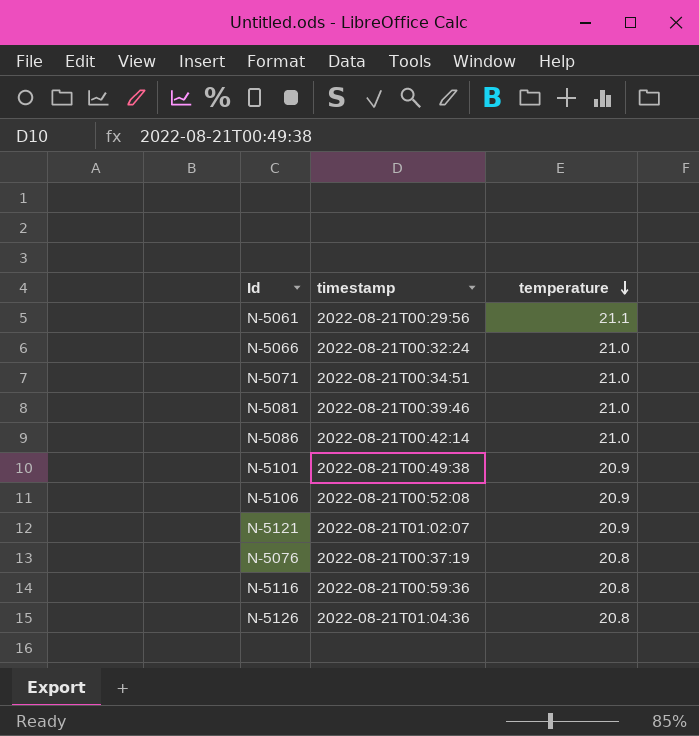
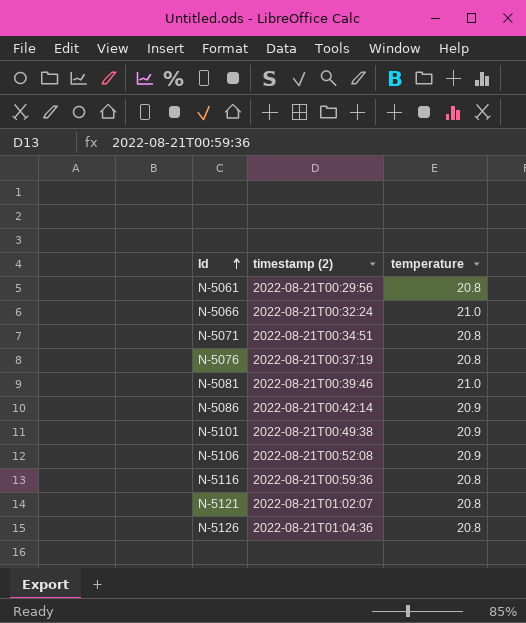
row order: temperature descending -> Id ascending
column name: timestamp -> timestamp (2)
N-5061 | temperature: 21.1 -> 20.8
N-5071 | temperature: 21.0 -> 20.8
N-5086 | temperature: 21.0 -> 20.9
N-5121 | temperature: 20.9 -> 20.8

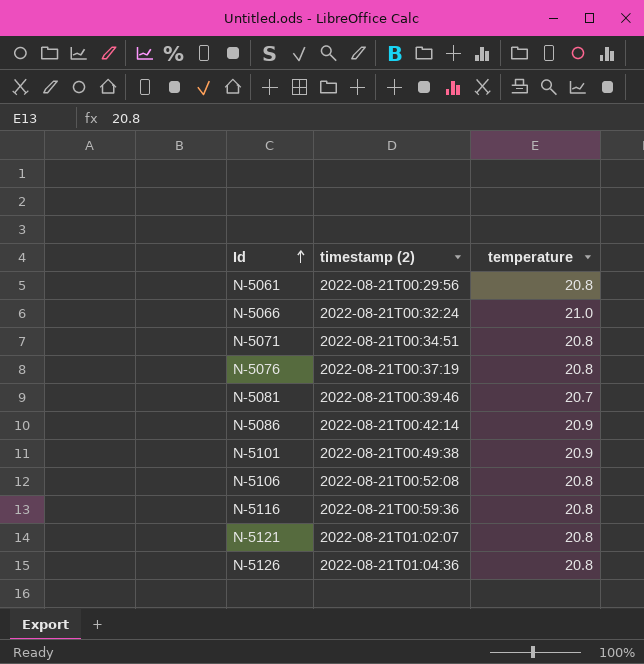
N-5081 | temperature: 21.0 -> 20.7
N-5106 | temperature: 20.9 -> 20.8

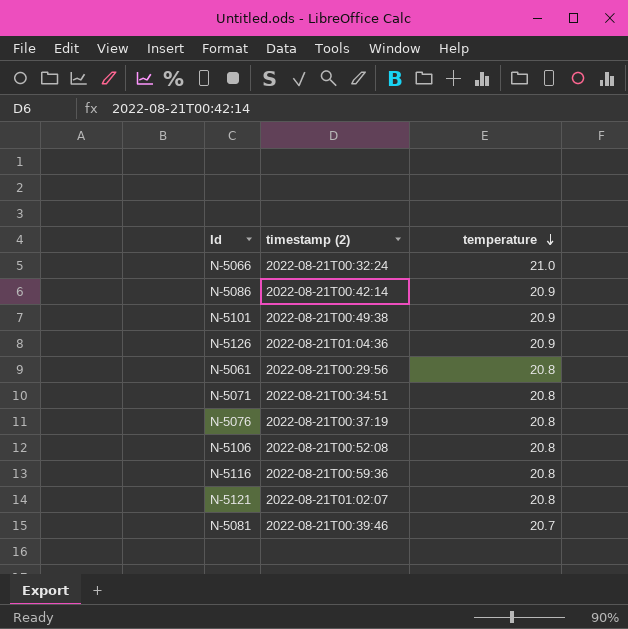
row order: Id ascending -> temperature descending
N-5126 | temperature: 20.8 -> 20.9

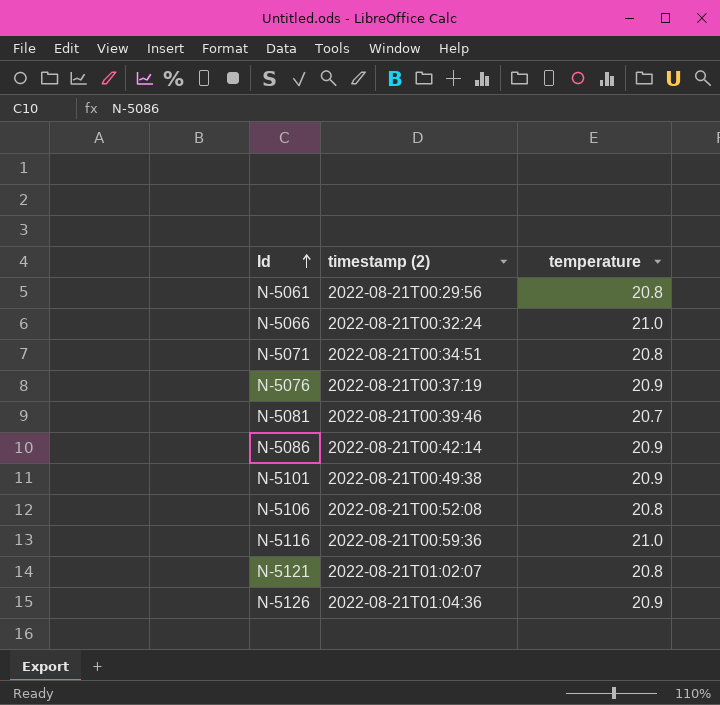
row order: temperature descending -> Id ascending
N-5076 | temperature: 20.8 -> 20.9
N-5116 | temperature: 20.8 -> 21.0

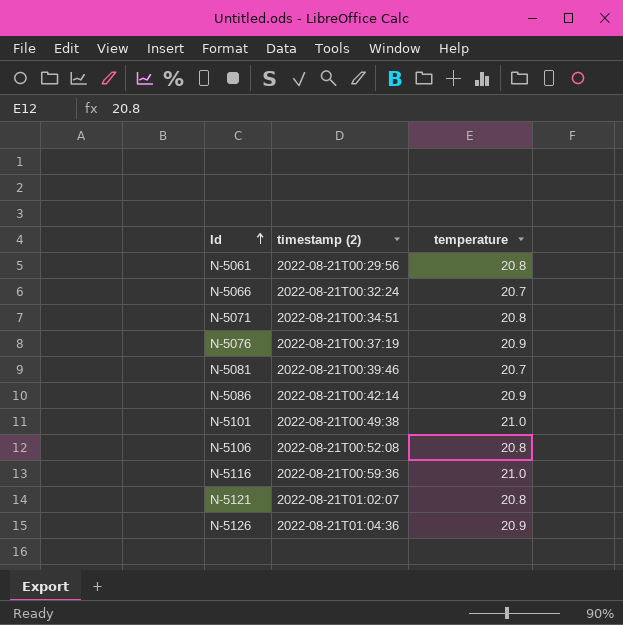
N-5066 | temperature: 21.0 -> 20.7
N-5101 | temperature: 20.9 -> 21.0

